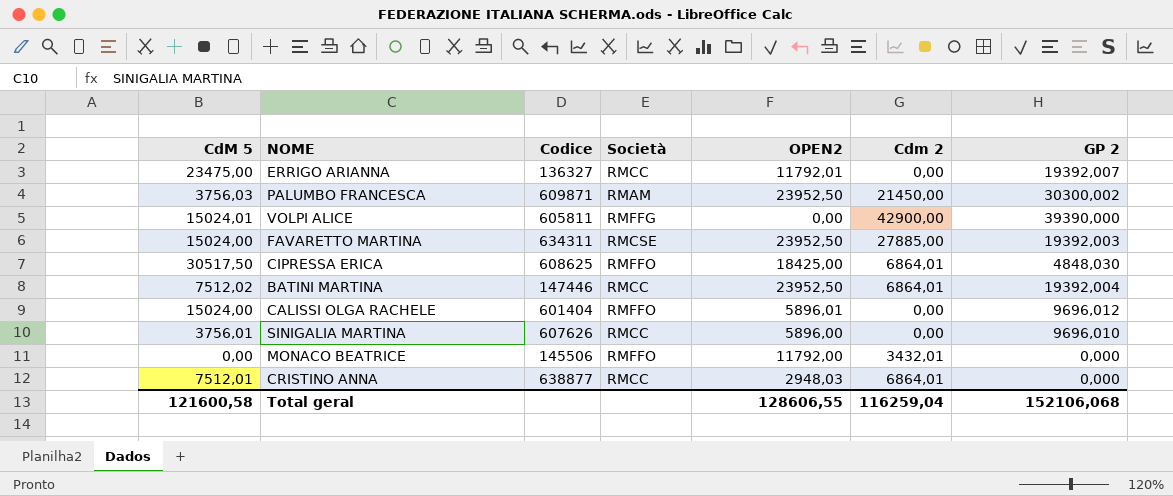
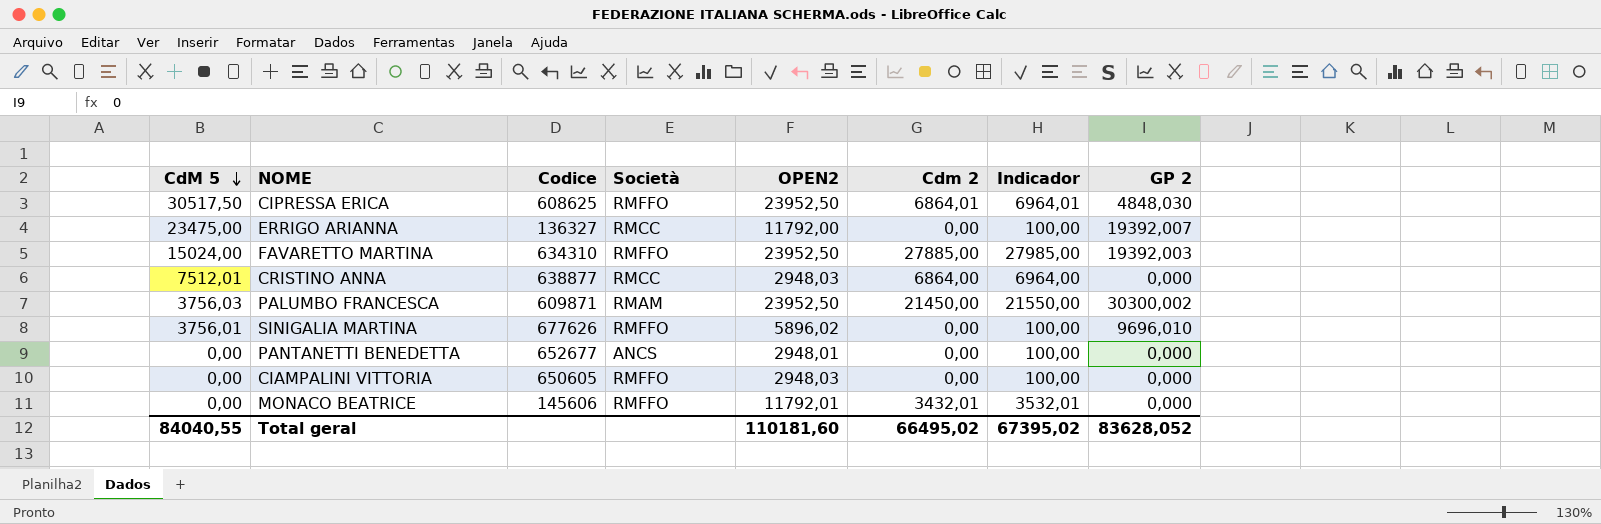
row order: none -> CdM 5 descending
column Indicador | formula: none -> [Cdm 2] + 100
row VOLPI ALICE: 15024,01 | 605811 | RMFFG | 0,00 | 42900,00 | 39390,000 -> none
row BATINI MARTINA: 7512,02 | 147446 | RMCC | 23952,50 | 6864,01 | 19392,004 -> none
row CALISSI OLGA RACHELE: 15024,00 | 601404 | RMFFO | 5896,01 | 0,00 | 9696,012 -> none
CIPRESSA ERICA | OPEN2: 18425,00 -> 23952,50
ERRIGO ARIANNA | OPEN2: 11792,01 -> 11792,00
FAVARETTO MARTINA | Codice: 634311 -> 634310
FAVARETTO MARTINA | Società: RMCSE -> RMFFO
CRISTINO ANNA | Cdm 2: 6864,01 -> 6864,00
SINIGALIA MARTINA | Codice: 607626 -> 677626
SINIGALIA MARTINA | Società: RMCC -> RMFFO
SINIGALIA MARTINA | OPEN2: 5896,00 -> 5896,02
row PANTANETTI BENEDETTA: none -> 0,00 | 652677 | ANCS | 2948,01 | 0,00 | 100,00 | 0,000
row CIAMPALINI VITTORIA: none -> 0,00 | 650605 | RMFFO | 2948,03 | 0,00 | 100,00 | 0,000
MONACO BEATRICE | Codice: 145506 -> 145606
MONACO BEATRICE | OPEN2: 11792,00 -> 11792,01
Total geral | CdM 5: 121600,58 -> 84040,55
Total geral | OPEN2: 128606,55 -> 110181,60
Total geral | Cdm 2: 116259,04 -> 66495,02
Total geral | GP 2: 152106,068 -> 83628,052

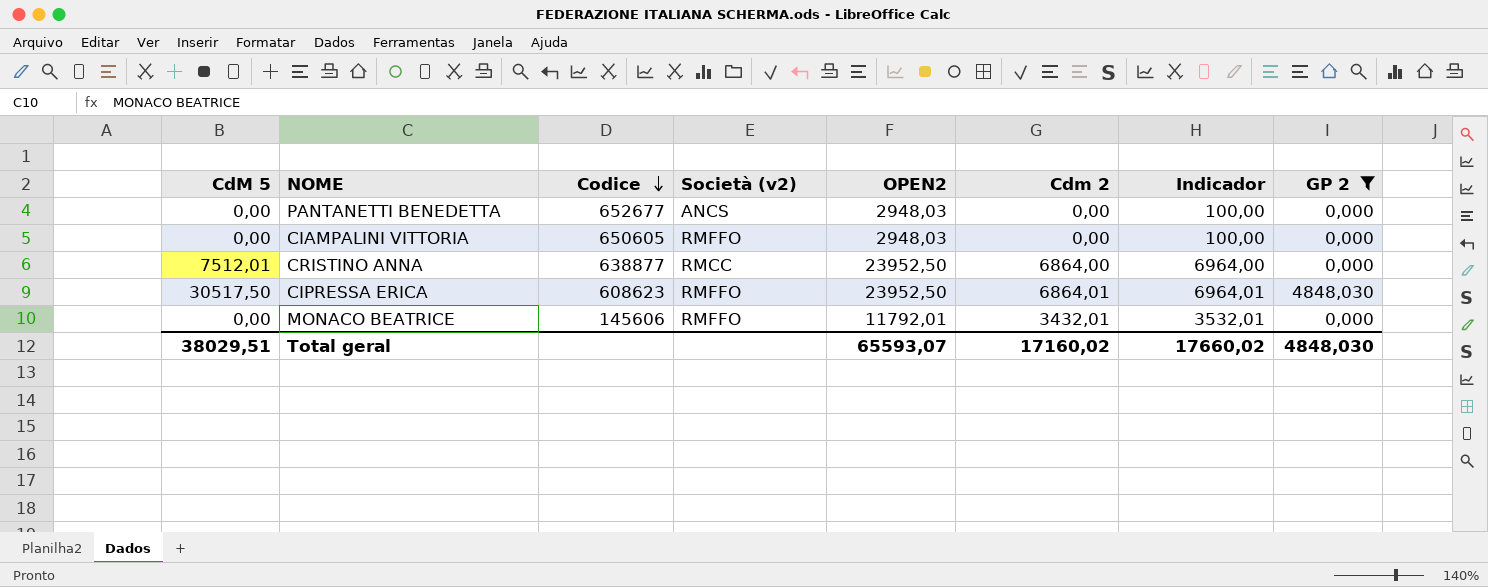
filter: none -> GP 2 <= 4848,030
row order: CdM 5 descending -> Codice descending
column name: Società -> Società (v2)
PANTANETTI BENEDETTA | OPEN2: 2948,01 -> 2948,03
CRISTINO ANNA | OPEN2: 2948,03 -> 23952,50
CIPRESSA ERICA | Codice: 608625 -> 608623
Total geral | CdM 5: 84040,55 -> 38029,51
Total geral | OPEN2: 110181,60 -> 65593,07
Total geral | Cdm 2: 66495,02 -> 17160,02
Total geral | Indicador: 67395,02 -> 17660,02
Total geral | GP 2: 83628,052 -> 4848,030

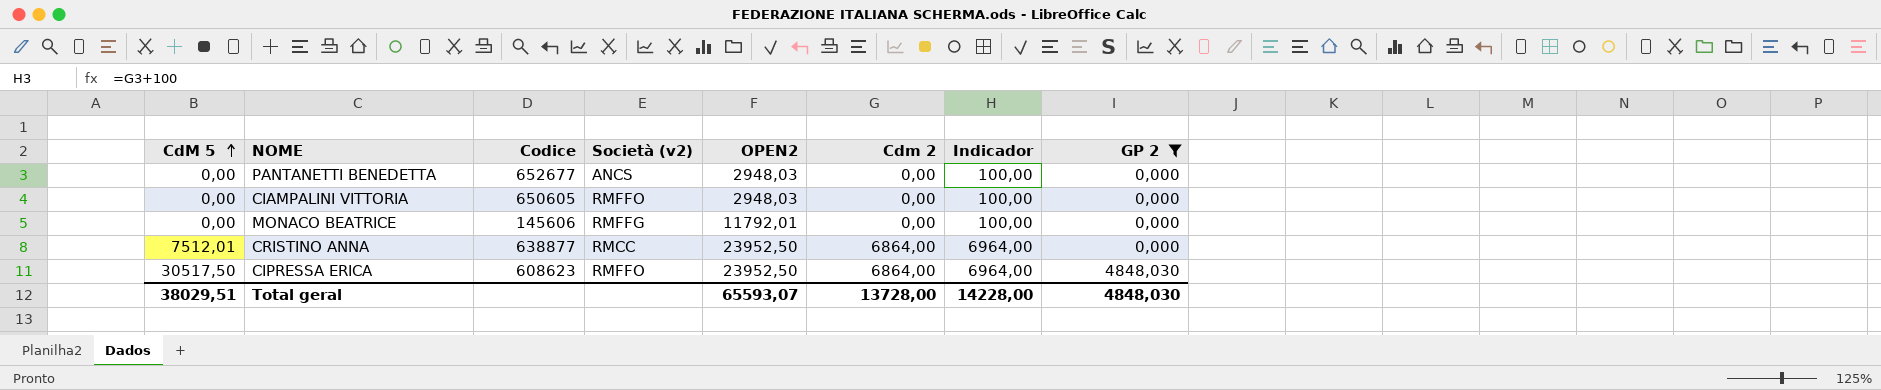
row order: Codice descending -> CdM 5 ascending
MONACO BEATRICE | Società (v2): RMFFO -> RMFFG
MONACO BEATRICE | Cdm 2: 3432,01 -> 0,00
MONACO BEATRICE | Indicador: 3532,01 -> 100,00
CIPRESSA ERICA | Cdm 2: 6864,01 -> 6864,00
CIPRESSA ERICA | Indicador: 6964,01 -> 6964,00
Total geral | Cdm 2: 17160,02 -> 13728,00
Total geral | Indicador: 17660,02 -> 14228,00

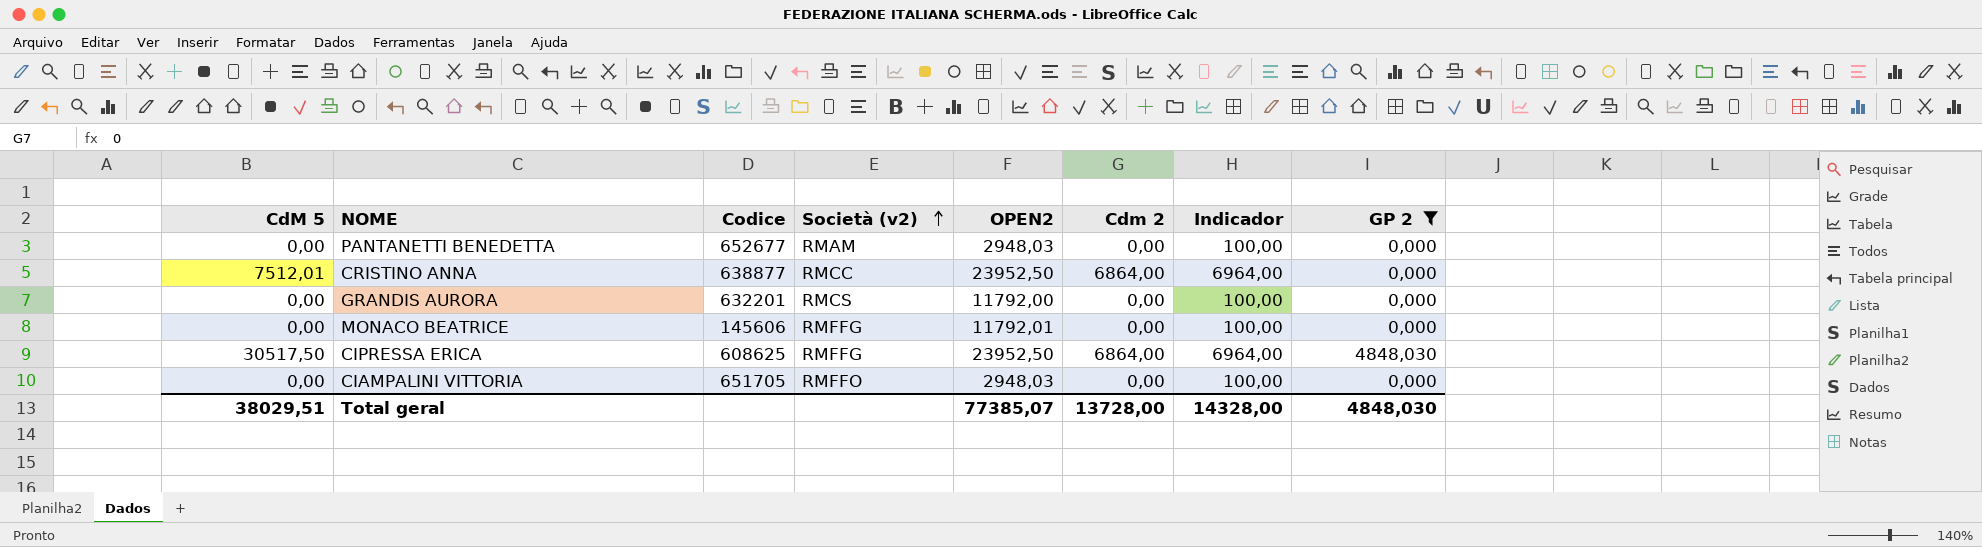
row order: CdM 5 ascending -> Società (v2) ascending
PANTANETTI BENEDETTA | Società (v2): ANCS -> RMAM
row GRANDIS AURORA: none -> 0,00 | 632201 | RMCS | 11792,00 | 0,00 | 100,00 | 0,000
CIPRESSA ERICA | Codice: 608623 -> 608625
CIPRESSA ERICA | Società (v2): RMFFO -> RMFFG
CIAMPALINI VITTORIA | Codice: 650605 -> 651705
Total geral | OPEN2: 65593,07 -> 77385,07
Total geral | Indicador: 14228,00 -> 14328,00

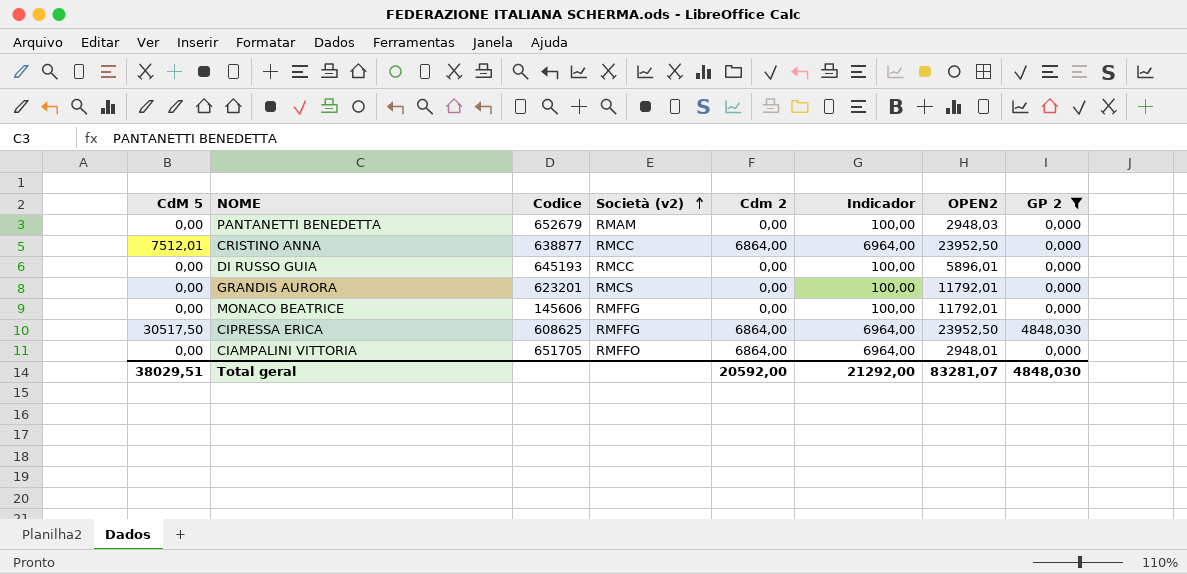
column OPEN2 | position: 5 -> 7
PANTANETTI BENEDETTA | Codice: 652677 -> 652679
row DI RUSSO GUIA: none -> 0,00 | 645193 | RMCC | 0,00 | 100,00 | 5896,01 | 0,000
GRANDIS AURORA | Codice: 632201 -> 623201
GRANDIS AURORA | OPEN2: 11792,00 -> 11792,01
CIAMPALINI VITTORIA | Cdm 2: 0,00 -> 6864,00
CIAMPALINI VITTORIA | Indicador: 100,00 -> 6964,00
CIAMPALINI VITTORIA | OPEN2: 2948,03 -> 2948,01
Total geral | Cdm 2: 13728,00 -> 20592,00
Total geral | Indicador: 14328,00 -> 21292,00
Total geral | OPEN2: 77385,07 -> 83281,07

